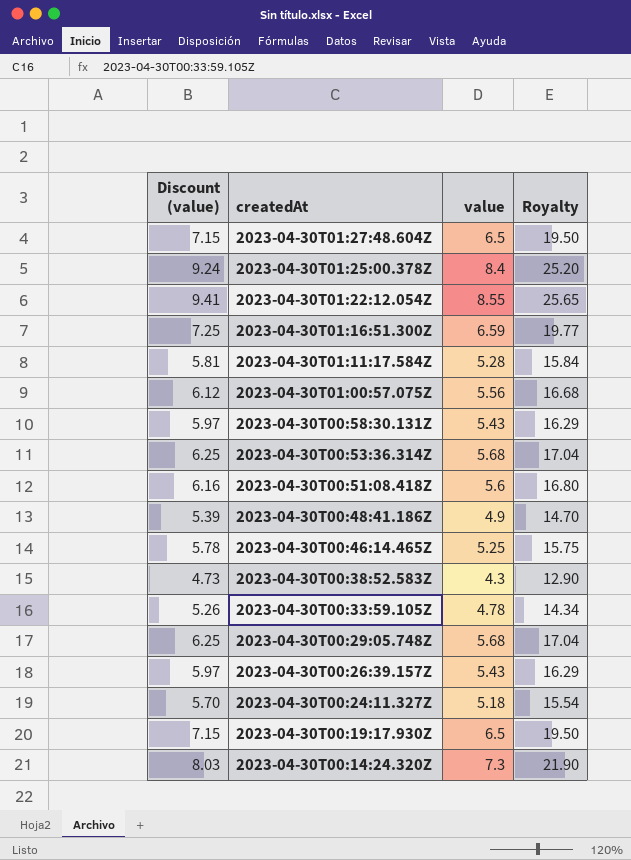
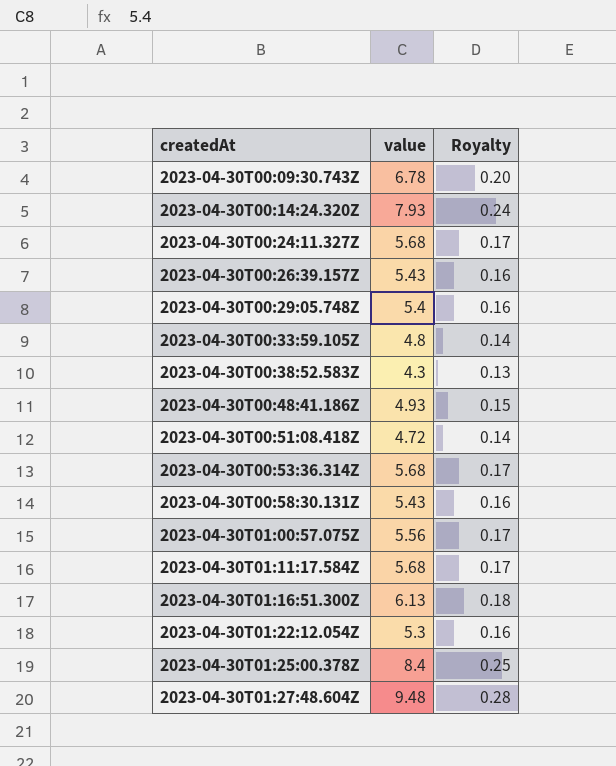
row order: createdAt descending -> createdAt ascending
column Discount (value) | formula: [value] * 1.1 -> none
column Royalty | formula: [value] * 3 -> [value] * 0.03
row 2023-04-30T00:46:14.465Z: 5.78 | 5.25 | 15.75 -> none
row 2023-04-30T00:19:17.930Z: 7.15 | 6.5 | 19.50 -> none
row 2023-04-30T00:09:30.743Z: none -> 6.78 | 0.20
2023-04-30T00:14:24.320Z | value: 7.3 -> 7.93
2023-04-30T00:24:11.327Z | value: 5.18 -> 5.68
2023-04-30T00:29:05.748Z | value: 5.68 -> 5.4
2023-04-30T00:33:59.105Z | value: 4.78 -> 4.8
2023-04-30T00:48:41.186Z | value: 4.9 -> 4.93
2023-04-30T00:51:08.418Z | value: 5.6 -> 4.72
2023-04-30T01:11:17.584Z | value: 5.28 -> 5.68
2023-04-30T01:16:51.300Z | value: 6.59 -> 6.13
2023-04-30T01:22:12.054Z | value: 8.55 -> 5.3
2023-04-30T01:27:48.604Z | value: 6.5 -> 9.48

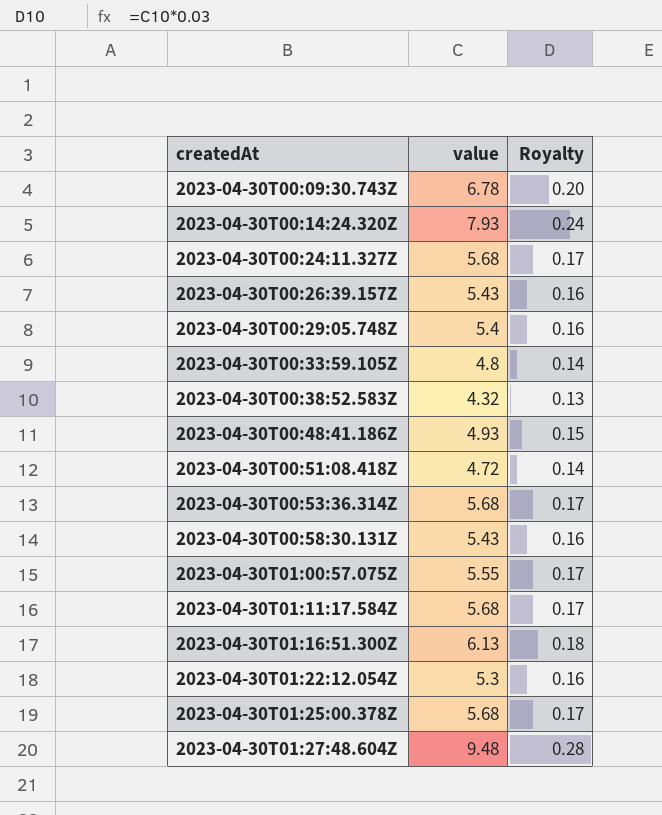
2023-04-30T00:38:52.583Z | value: 4.3 -> 4.32
2023-04-30T01:00:57.075Z | value: 5.56 -> 5.55
2023-04-30T01:25:00.378Z | value: 8.4 -> 5.68
2023-04-30T01:25:00.378Z | Royalty: 0.25 -> 0.17

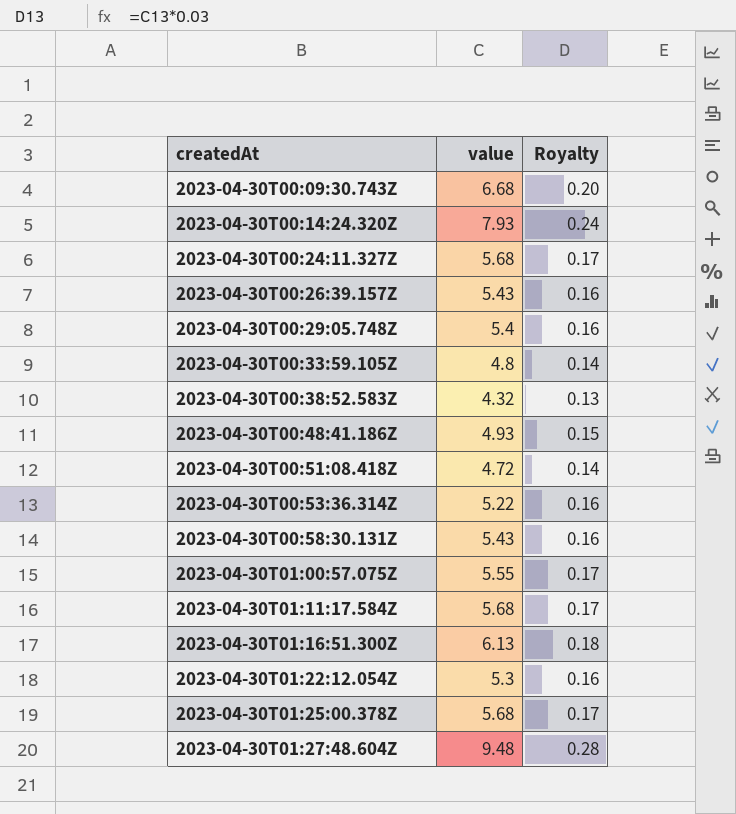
2023-04-30T00:09:30.743Z | value: 6.78 -> 6.68
2023-04-30T00:53:36.314Z | value: 5.68 -> 5.22
2023-04-30T00:53:36.314Z | Royalty: 0.17 -> 0.16

